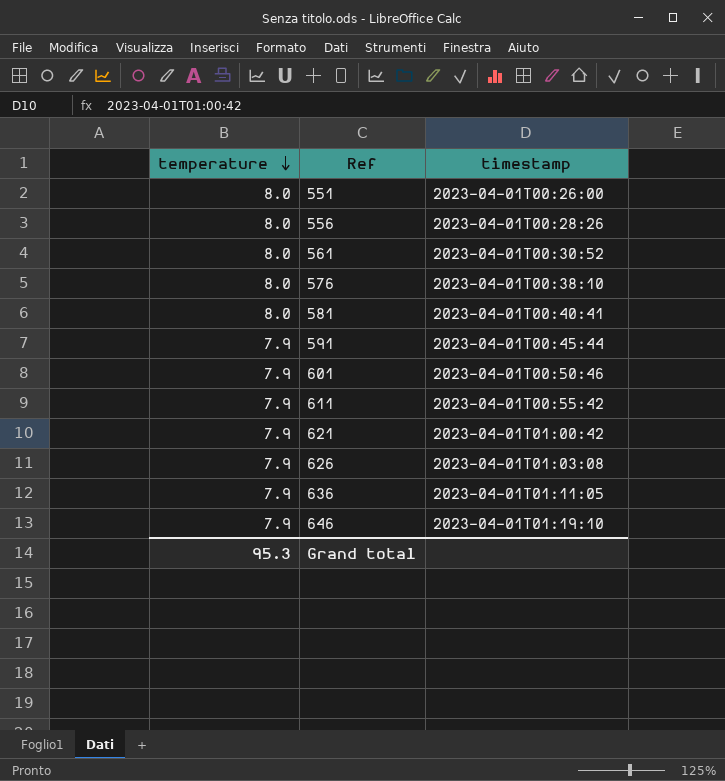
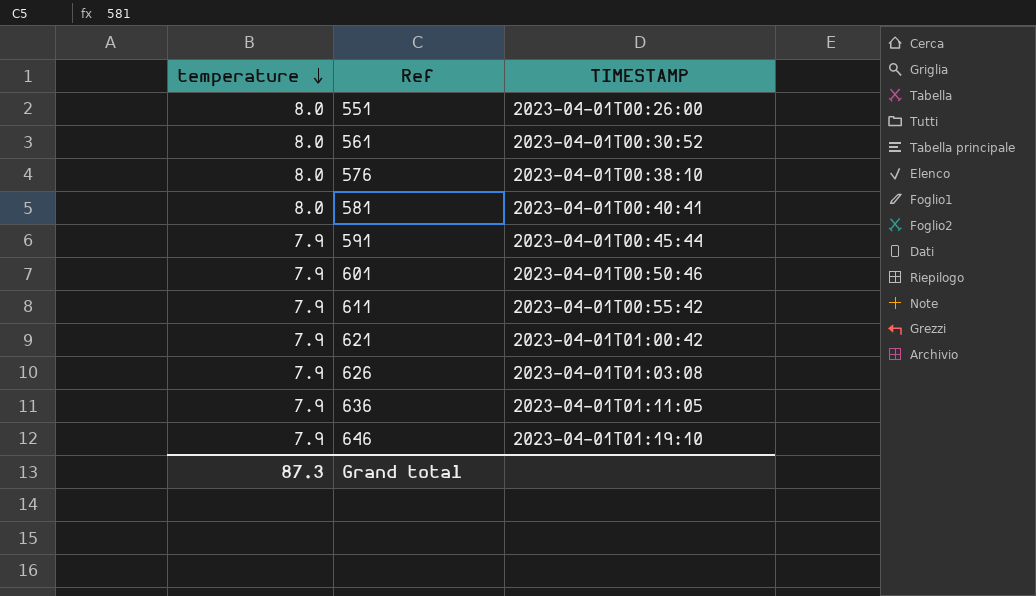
column name: timestamp -> TIMESTAMP
row 556: 8.0 | 2023-04-01T00:28:26 -> none
Grand total | temperature: 95.3 -> 87.3

